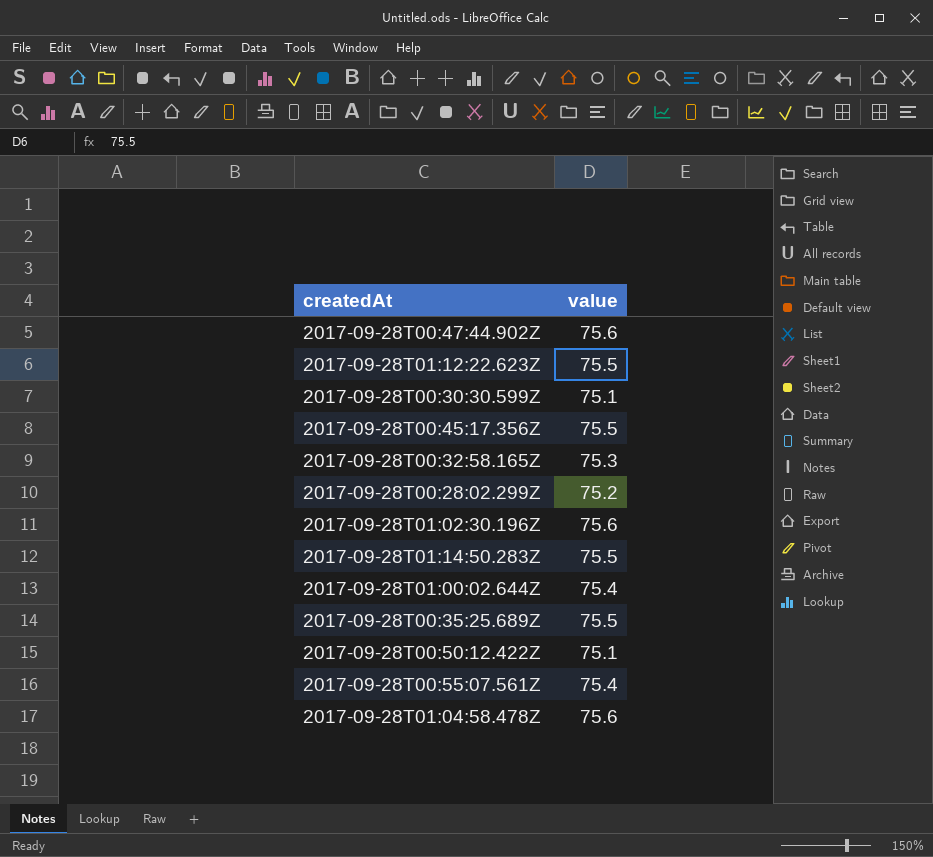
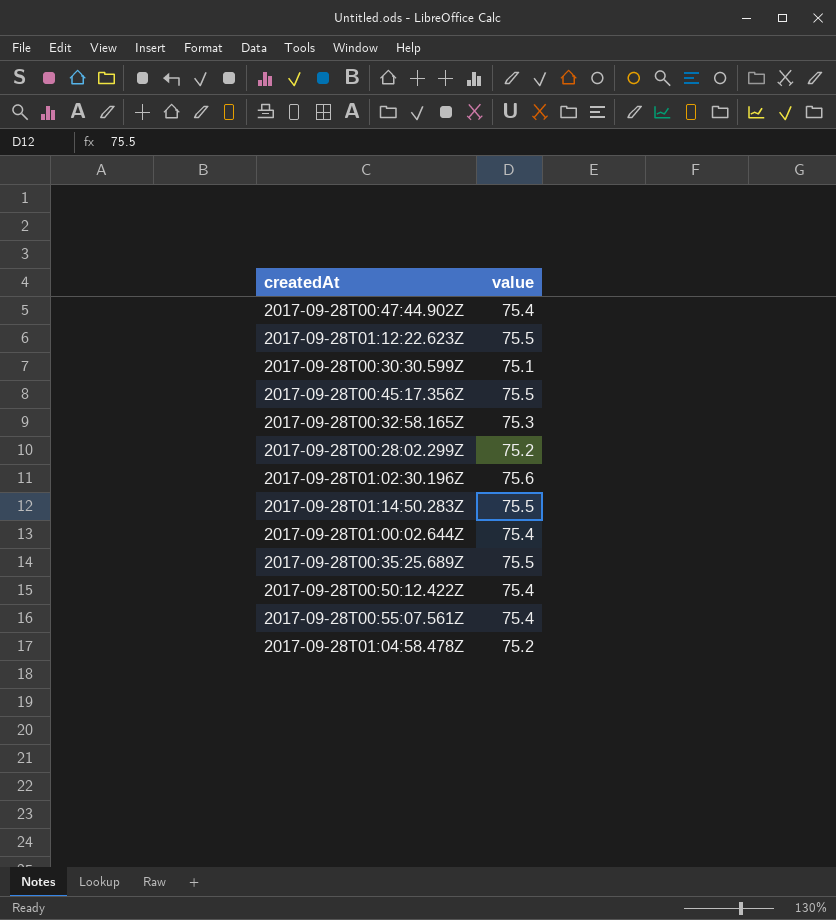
2017-09-28T00:47:44.902Z | value: 75.6 -> 75.4
2017-09-28T00:50:12.422Z | value: 75.1 -> 75.4
2017-09-28T01:04:58.478Z | value: 75.6 -> 75.2

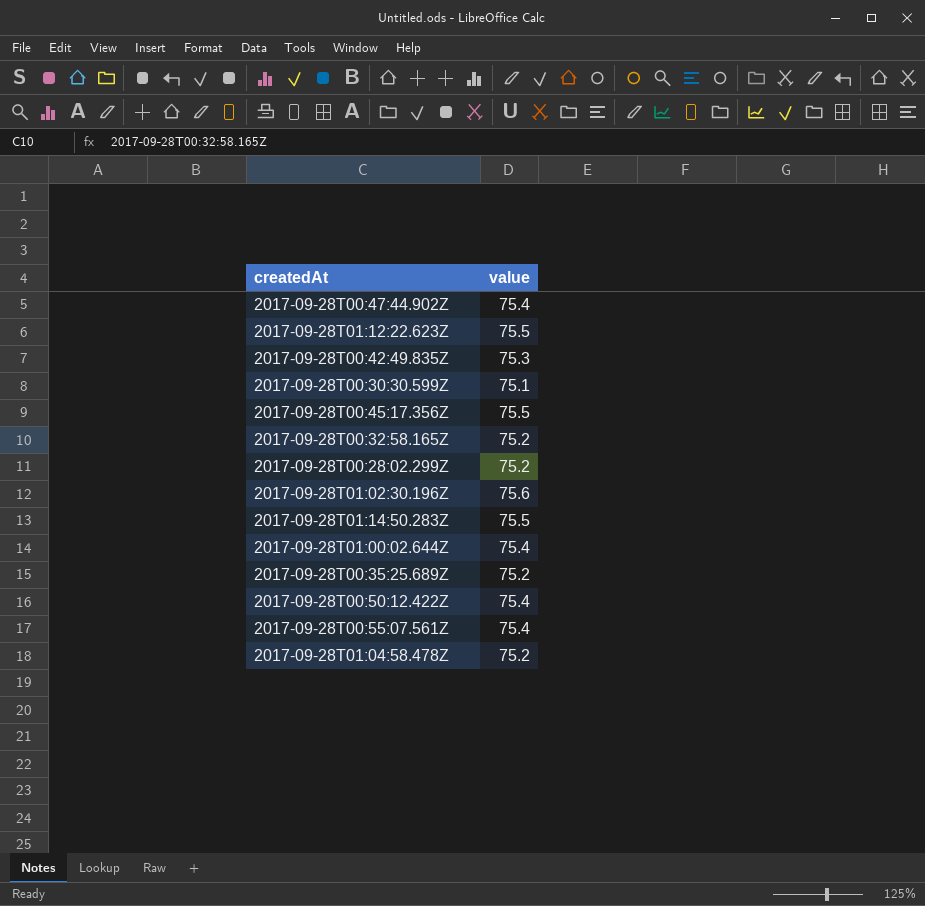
row 2017-09-28T00:42:49.835Z: none -> 75.3
2017-09-28T00:32:58.165Z | value: 75.3 -> 75.2
2017-09-28T00:35:25.689Z | value: 75.5 -> 75.2

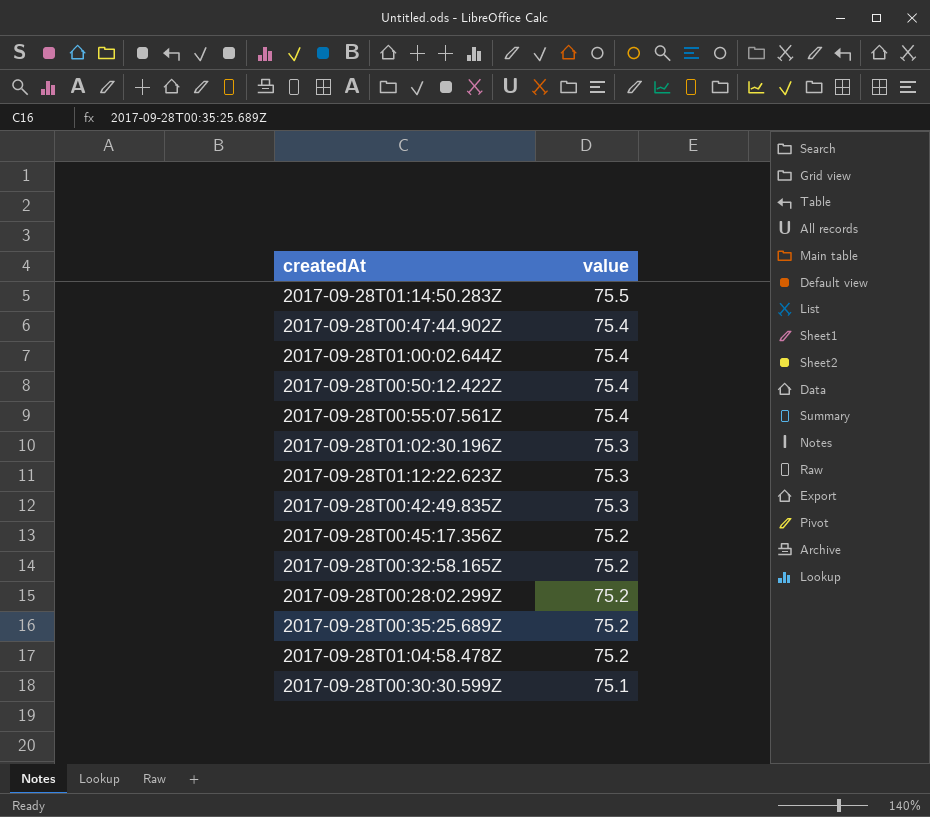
row order: none -> value descending
2017-09-28T01:02:30.196Z | value: 75.6 -> 75.3
2017-09-28T01:12:22.623Z | value: 75.5 -> 75.3
2017-09-28T00:45:17.356Z | value: 75.5 -> 75.2

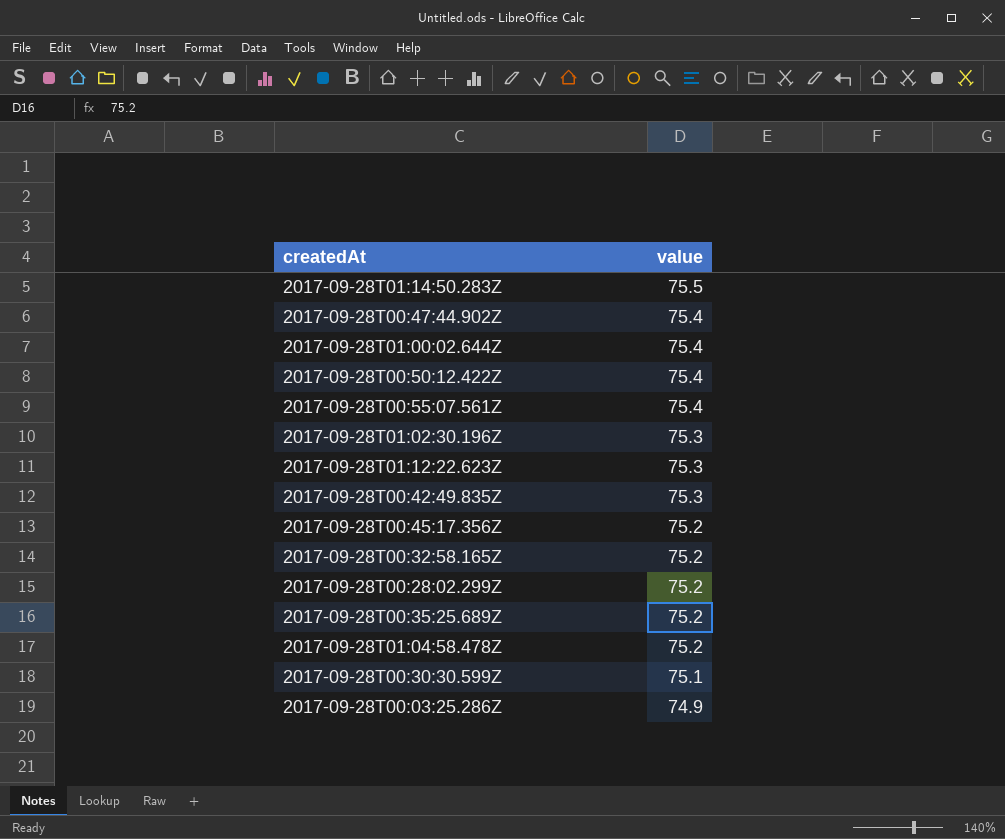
row 2017-09-28T00:03:25.286Z: none -> 74.9

